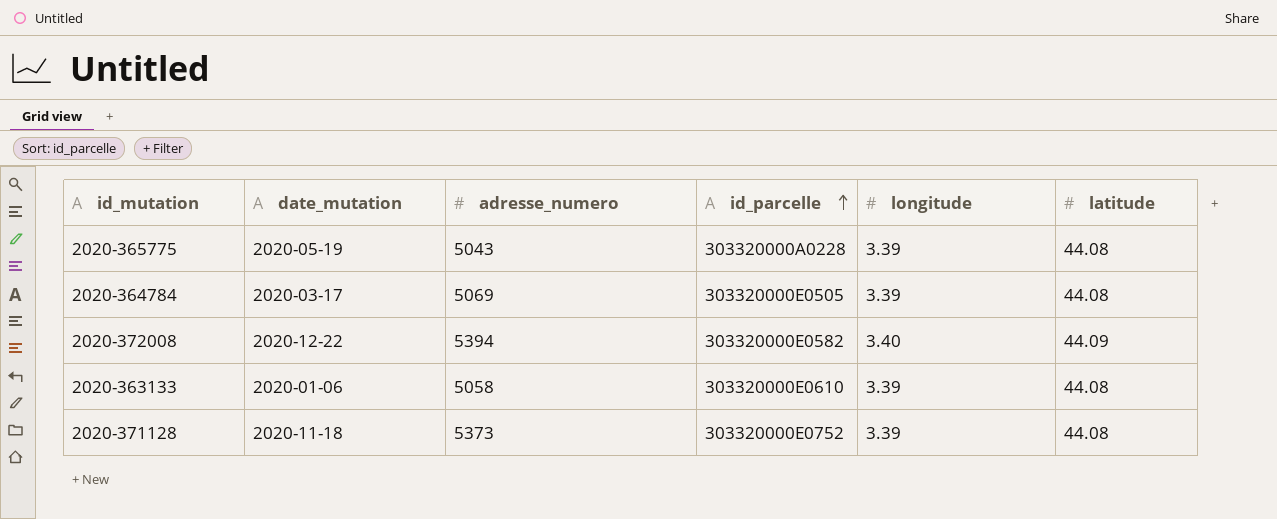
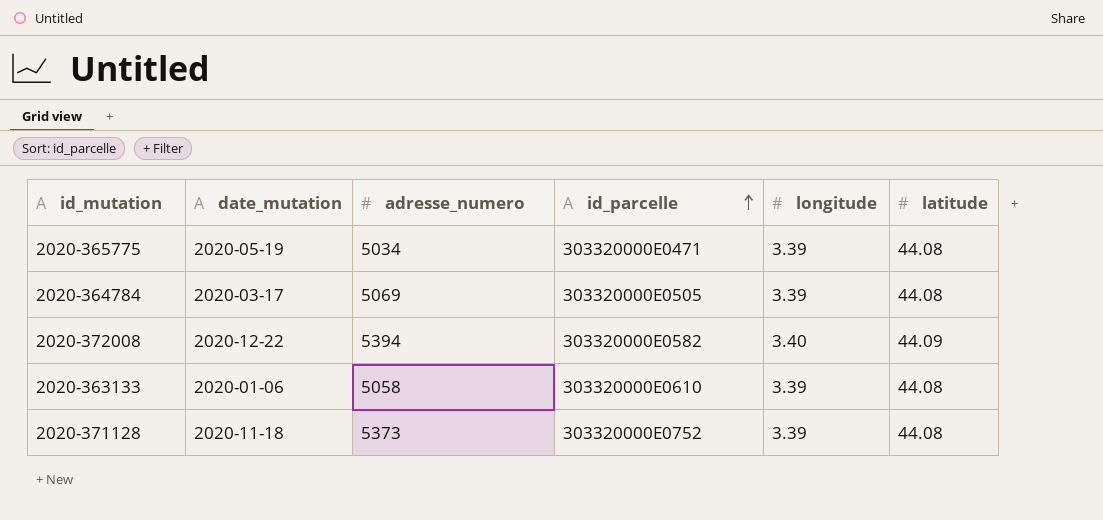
2020-365775 | adresse_numero: 5043 -> 5034
2020-365775 | id_parcelle: 303320000A0228 -> 303320000E0471

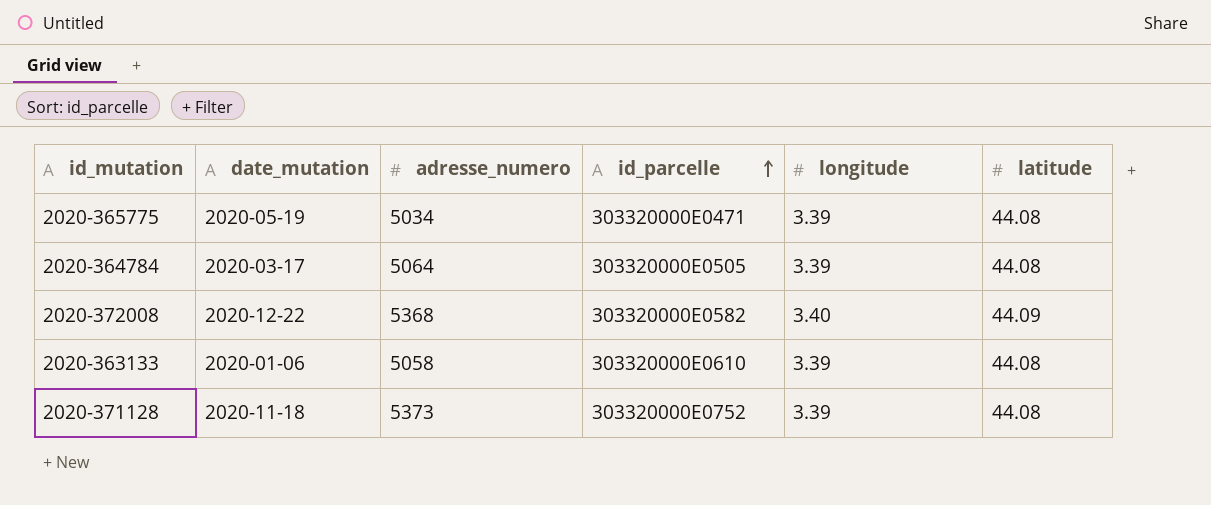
2020-364784 | adresse_numero: 5069 -> 5064
2020-372008 | adresse_numero: 5394 -> 5368

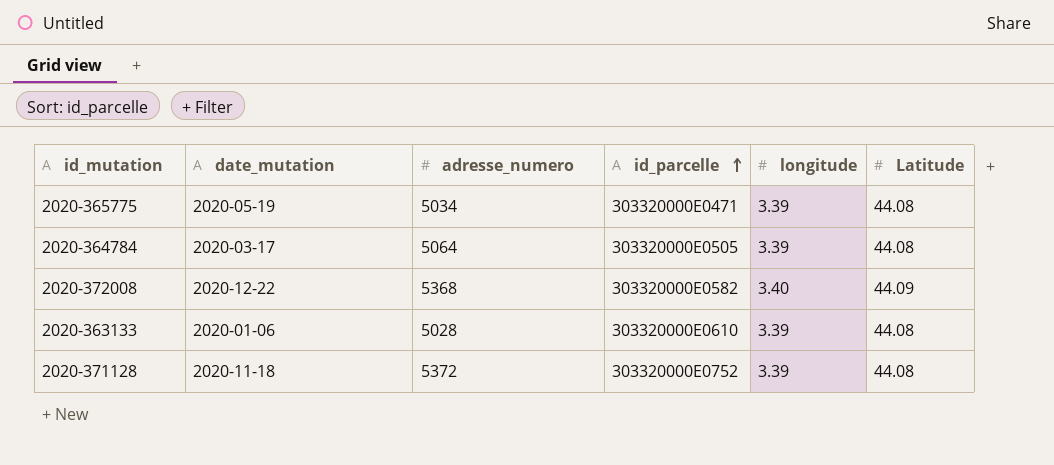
column name: latitude -> Latitude
2020-363133 | adresse_numero: 5058 -> 5028
2020-371128 | adresse_numero: 5373 -> 5372

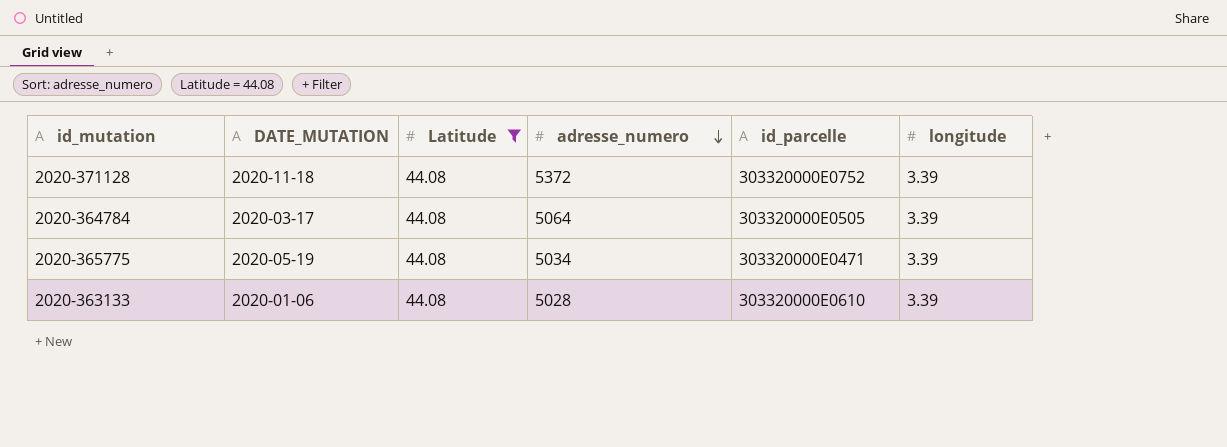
filter: none -> Latitude = 44.08
row order: id_parcelle ascending -> adresse_numero descending
column name: date_mutation -> DATE_MUTATION
column Latitude | position: 6 -> 3

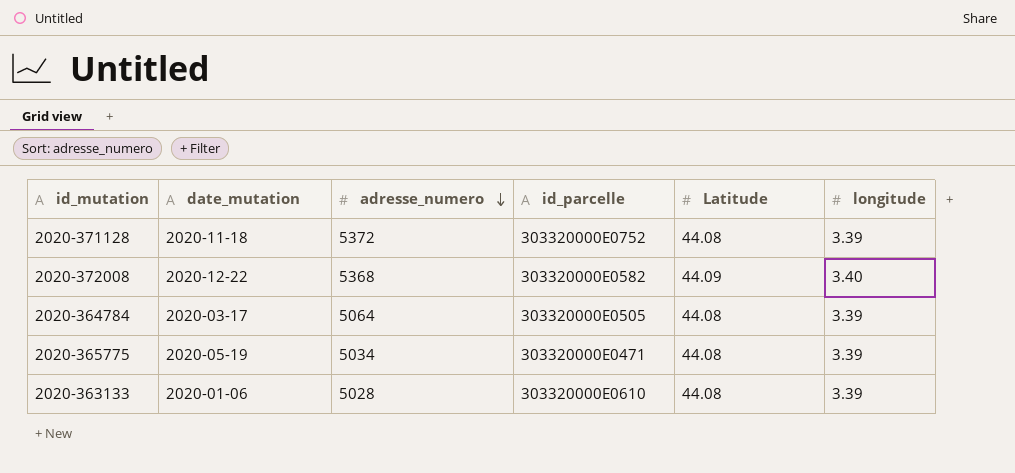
filter: Latitude = 44.08 -> none
column name: DATE_MUTATION -> date_mutation
column Latitude | position: 3 -> 5

